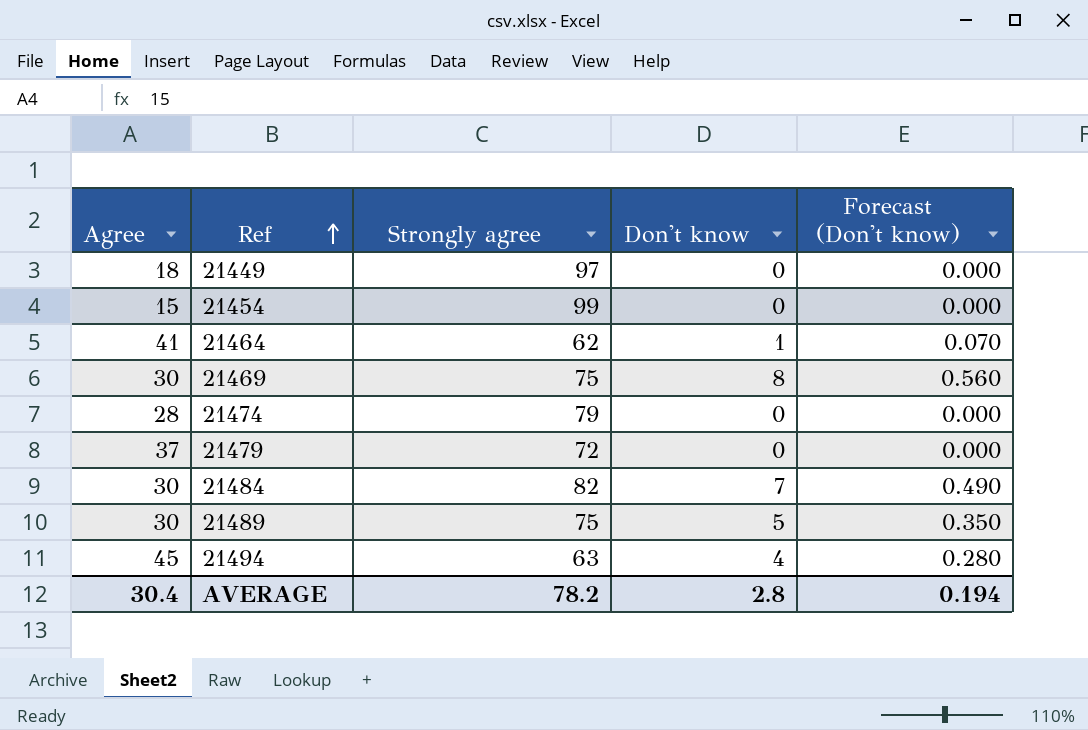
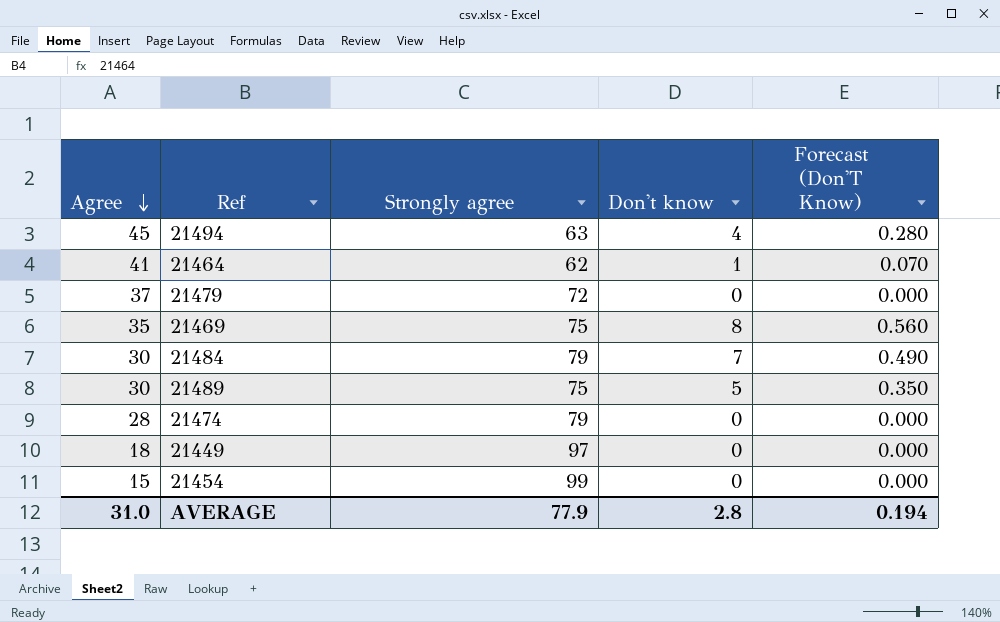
row order: Ref ascending -> Agree descending
column name: Forecast (Don't know) -> Forecast (Don'T Know)
21469 | Agree: 30 -> 35
21484 | Strongly agree: 82 -> 79
AVERAGE | Agree: 30.4 -> 31.0
AVERAGE | Strongly agree: 78.2 -> 77.9

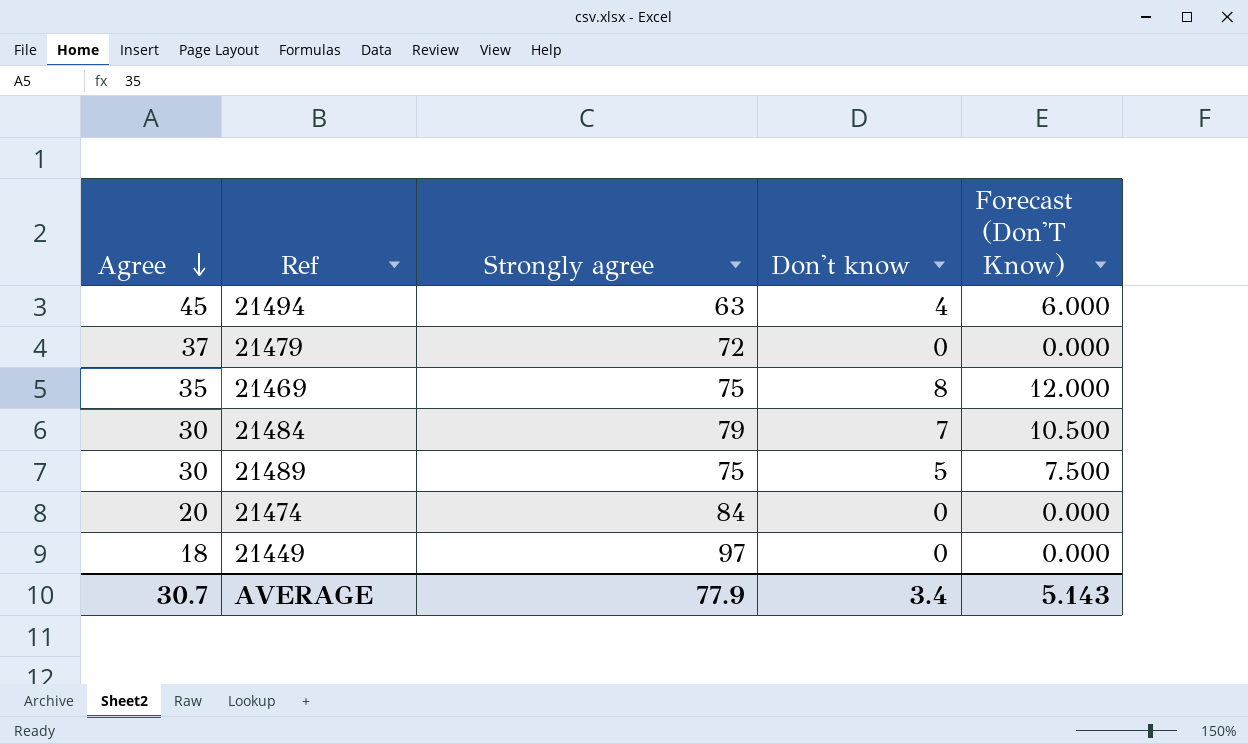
column Forecast (Don'T Know) | formula: [Don't know] * 0.07 -> [Don't know] * 1.5
row 21464: 41 | 62 | 1 | 0.070 -> none
row 21454: 15 | 99 | 0 | 0.000 -> none
21474 | Agree: 28 -> 20
21474 | Strongly agree: 79 -> 84
AVERAGE | Agree: 31.0 -> 30.7
AVERAGE | Don't know: 2.8 -> 3.4
AVERAGE | Forecast (Don'T Know): 0.194 -> 5.143

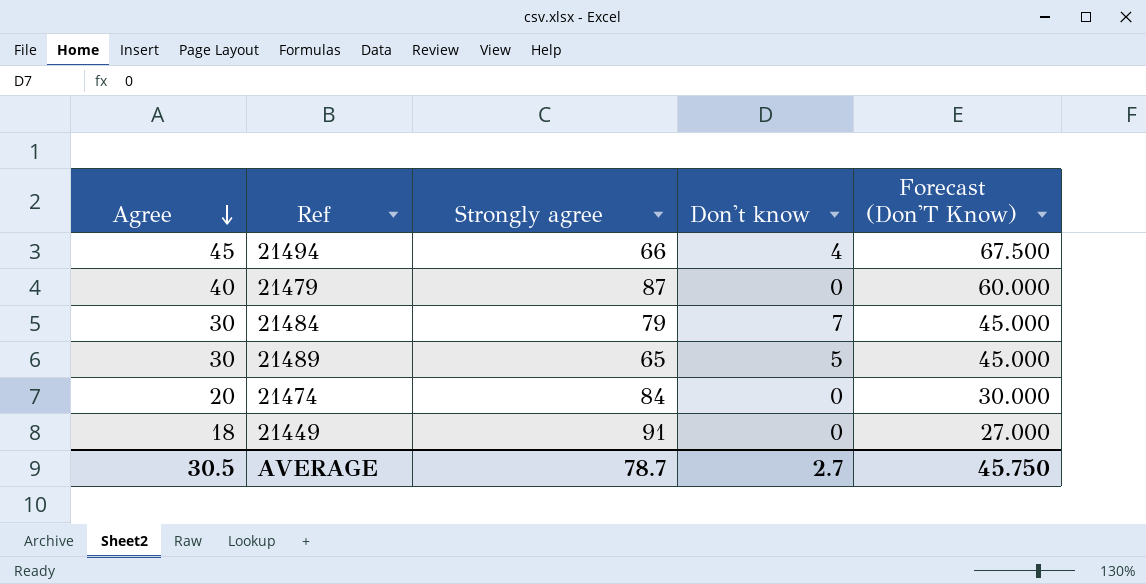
column Forecast (Don'T Know) | formula: [Don't know] * 1.5 -> [Agree] * 1.5
row 21469: 35 | 75 | 8 | 12.000 -> none
21494 | Strongly agree: 63 -> 66
21479 | Agree: 37 -> 40
21479 | Strongly agree: 72 -> 87
21489 | Strongly agree: 75 -> 65
21449 | Strongly agree: 97 -> 91
AVERAGE | Agree: 30.7 -> 30.5
AVERAGE | Strongly agree: 77.9 -> 78.7
AVERAGE | Don't know: 3.4 -> 2.7
AVERAGE | Forecast (Don'T Know): 5.143 -> 45.750

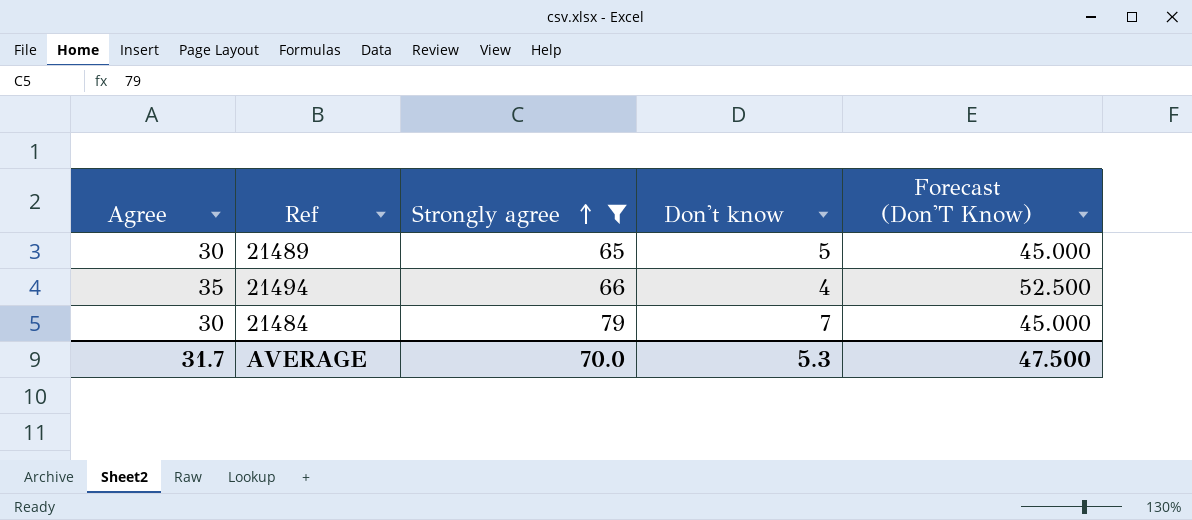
filter: none -> Strongly agree <= 79
row order: Agree descending -> Strongly agree ascending
21494 | Agree: 45 -> 35
21494 | Forecast (Don'T Know): 67.500 -> 52.500
AVERAGE | Agree: 30.5 -> 31.7
AVERAGE | Strongly agree: 78.7 -> 70.0
AVERAGE | Don't know: 2.7 -> 5.3
AVERAGE | Forecast (Don'T Know): 45.750 -> 47.500

